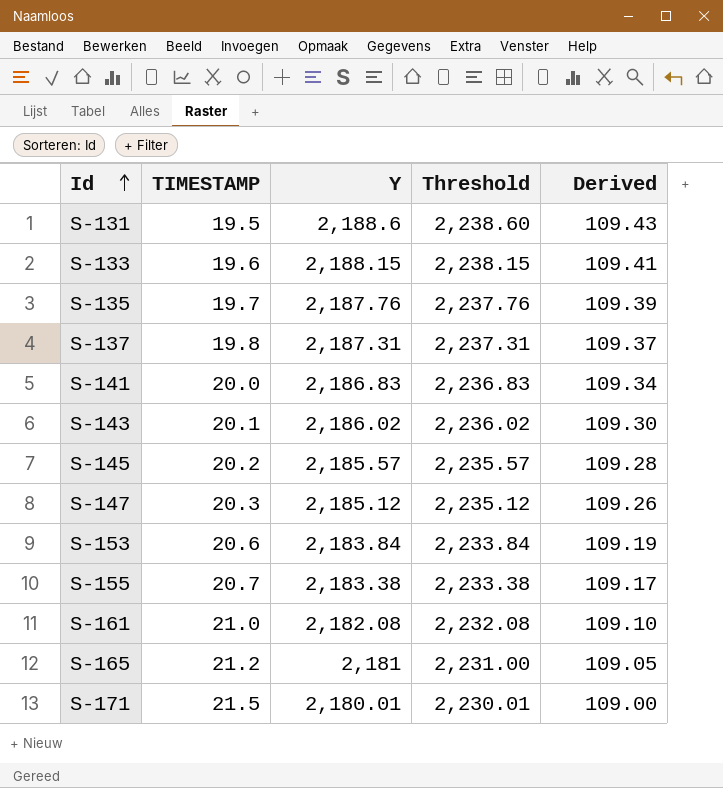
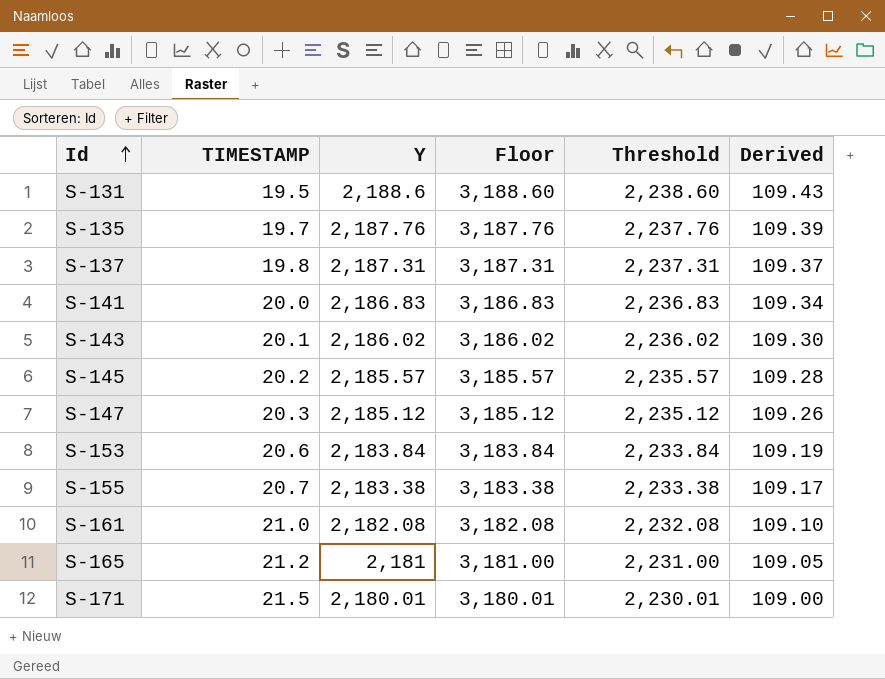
column Floor | formula: none -> [Y] + 1000
row S-133: 19.6 | 2,188.15 | 2,238.15 | 109.41 -> none

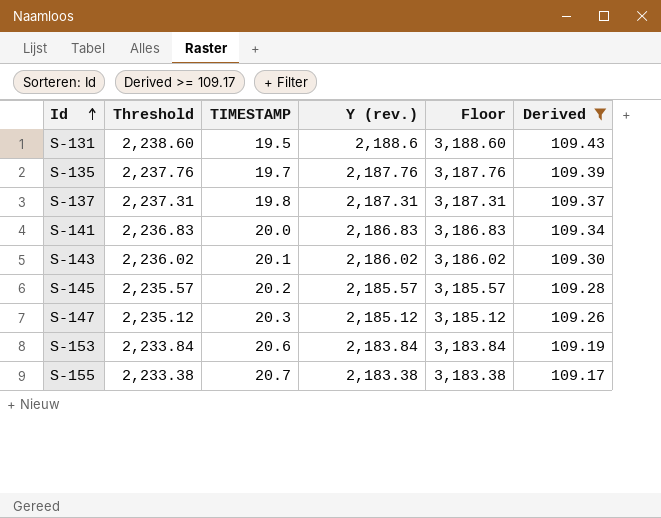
filter: none -> Derived >= 109.17
column Threshold | position: 5 -> 2
column name: Y -> Y (rev.)

